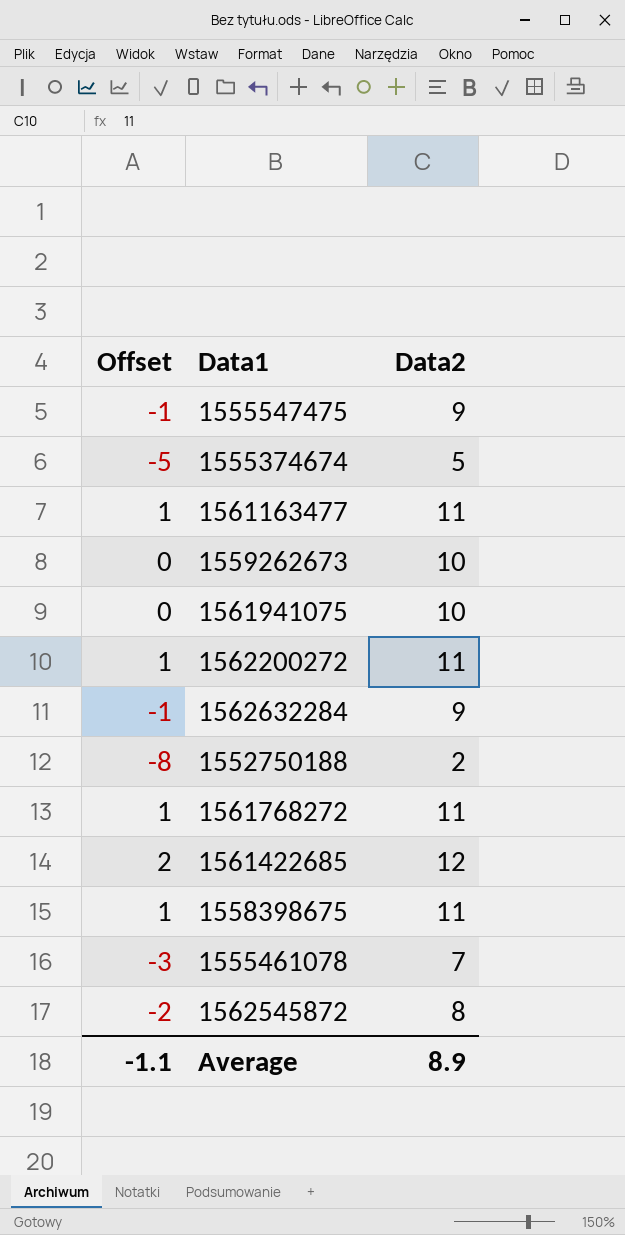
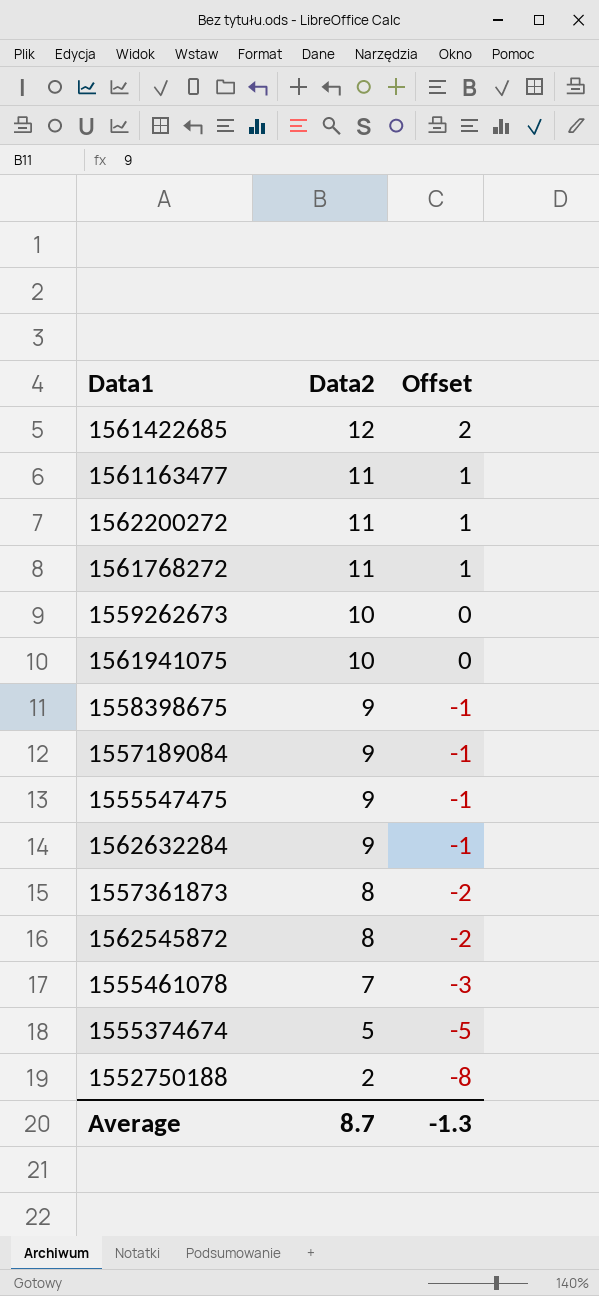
row order: none -> Data2 descending
column Offset | position: 1 -> 3
1558398675 | Data2: 11 -> 9
1558398675 | Offset: 1 -> -1
row 1557189084: none -> 9 | -1
row 1557361873: none -> 8 | -2
Average | Data2: 8.9 -> 8.7
Average | Offset: -1.1 -> -1.3

